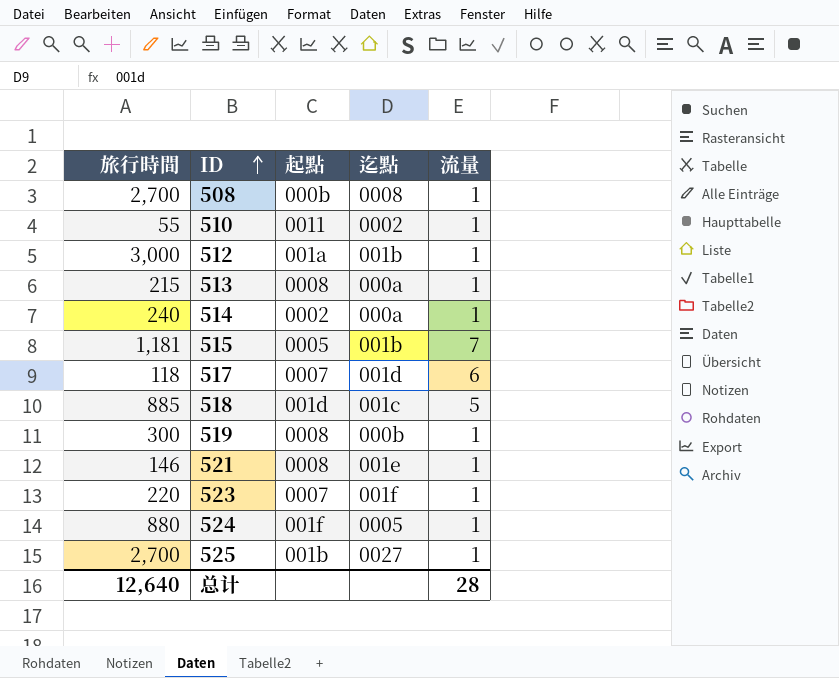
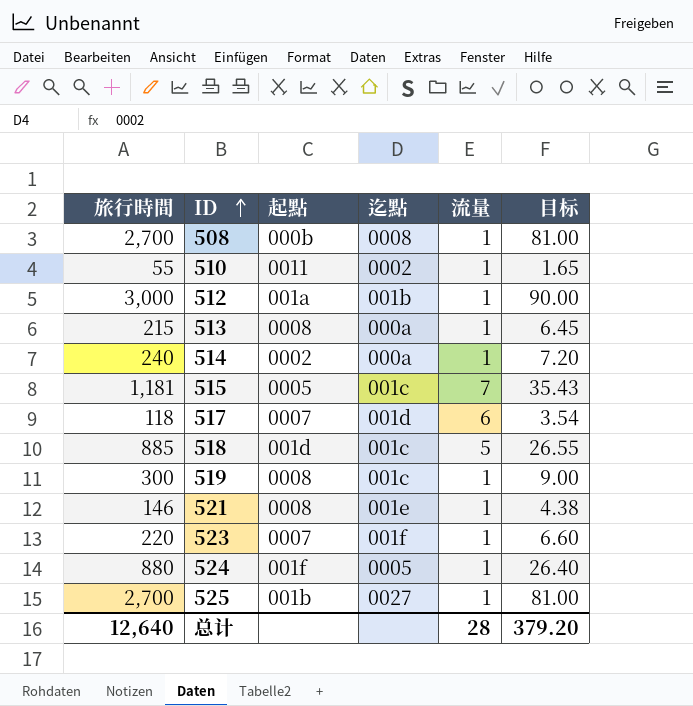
column 目标 | formula: none -> [旅行時間] * 0.03
515 | 迄點: 001b -> 001c
519 | 迄點: 000b -> 001c

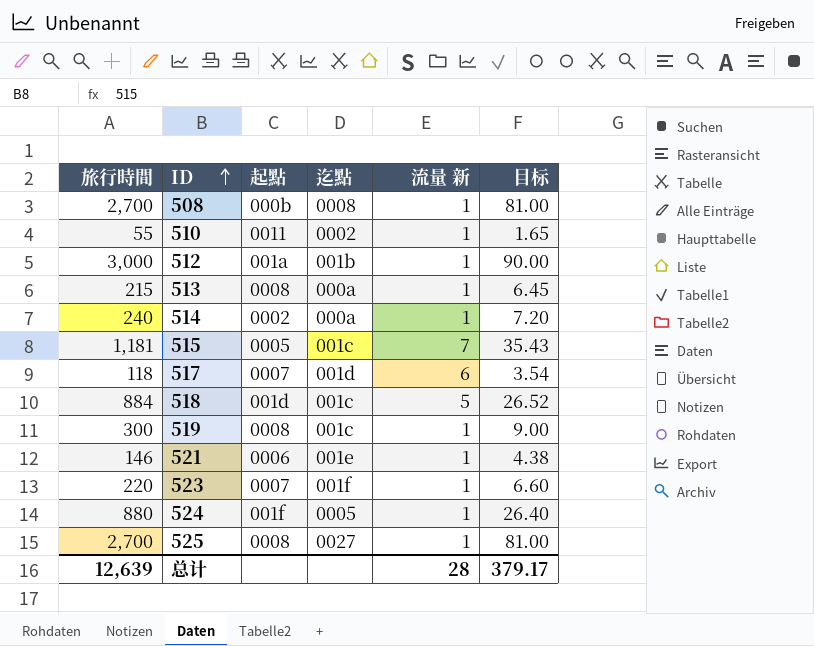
column name: 流量 -> 流量 新
518 | 旅行時間: 885 -> 884
518 | 目标: 26.55 -> 26.52
521 | 起點: 0008 -> 0006
525 | 起點: 001b -> 0008
总计 | 旅行時間: 12,640 -> 12,639
总计 | 目标: 379.20 -> 379.17

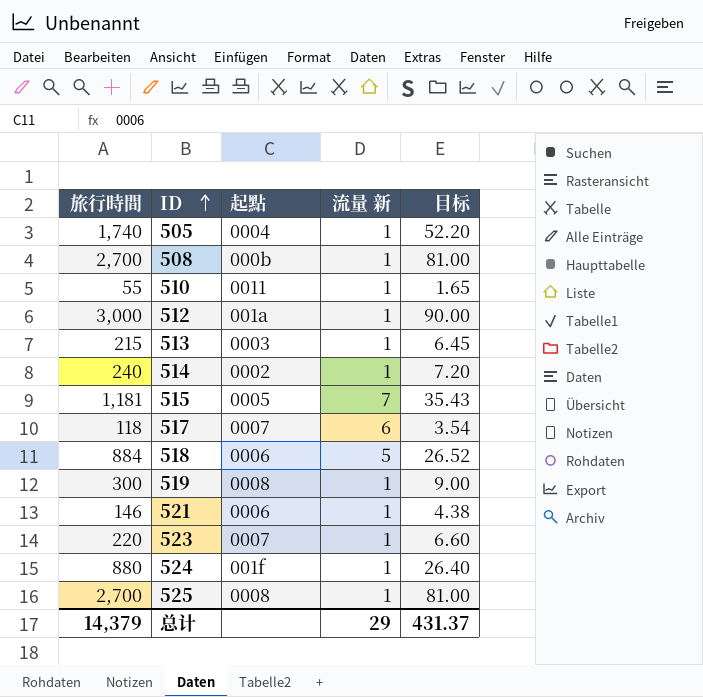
column 迄點 | position: 4 -> none
row 505: none -> 1,740 | 0004 | 1 | 52.20
513 | 起點: 0008 -> 0003
518 | 起點: 001d -> 0006
总计 | 旅行時間: 12,639 -> 14,379
总计 | 流量 新: 28 -> 29
总计 | 目标: 379.17 -> 431.37

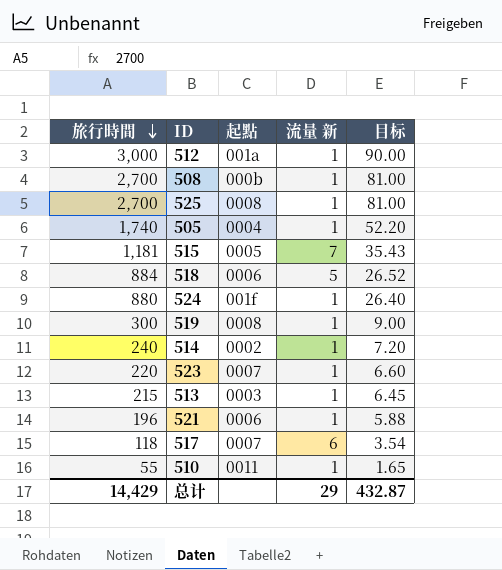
row order: ID ascending -> 旅行時間 descending
521 | 旅行時間: 146 -> 196
521 | 目标: 4.38 -> 5.88
总计 | 旅行時間: 14,379 -> 14,429
总计 | 目标: 431.37 -> 432.87

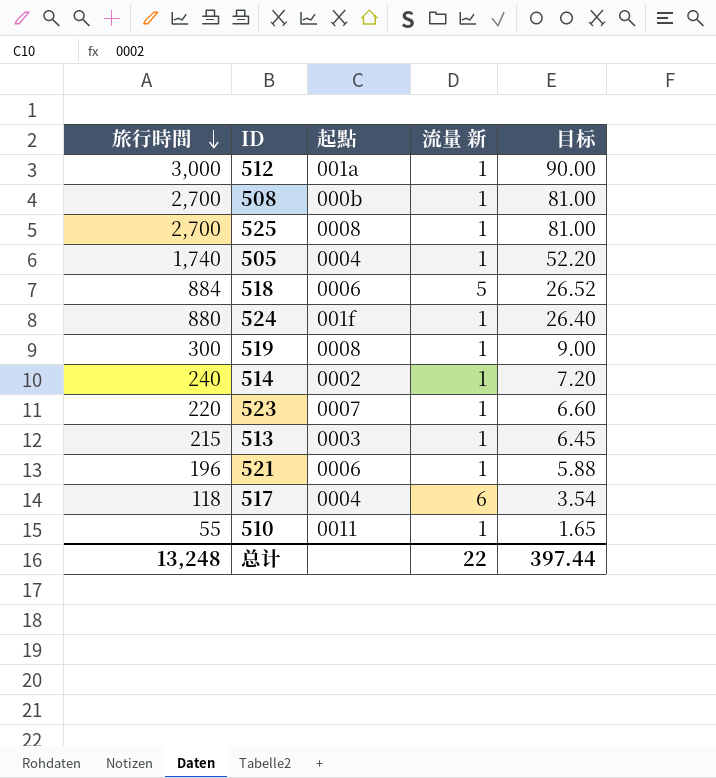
row 515: 1,181 | 0005 | 7 | 35.43 -> none
517 | 起點: 0007 -> 0004
总计 | 旅行時間: 14,429 -> 13,248
总计 | 流量 新: 29 -> 22
总计 | 目标: 432.87 -> 397.44

